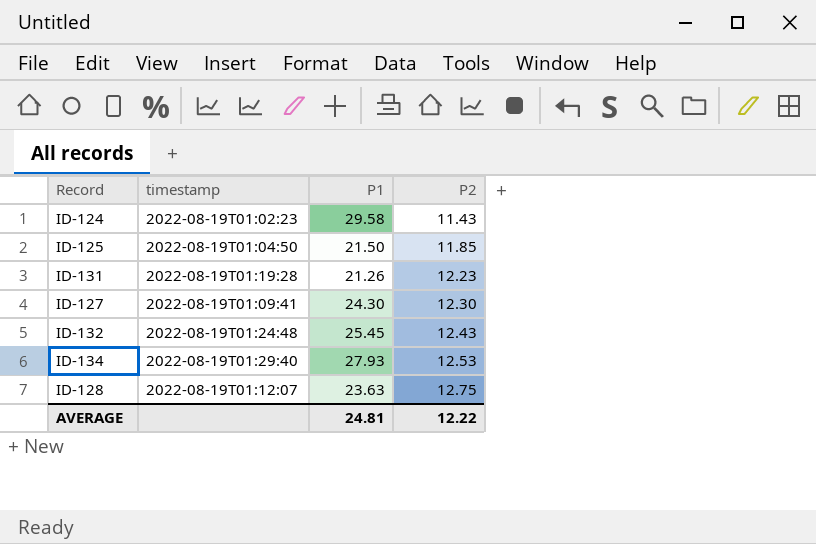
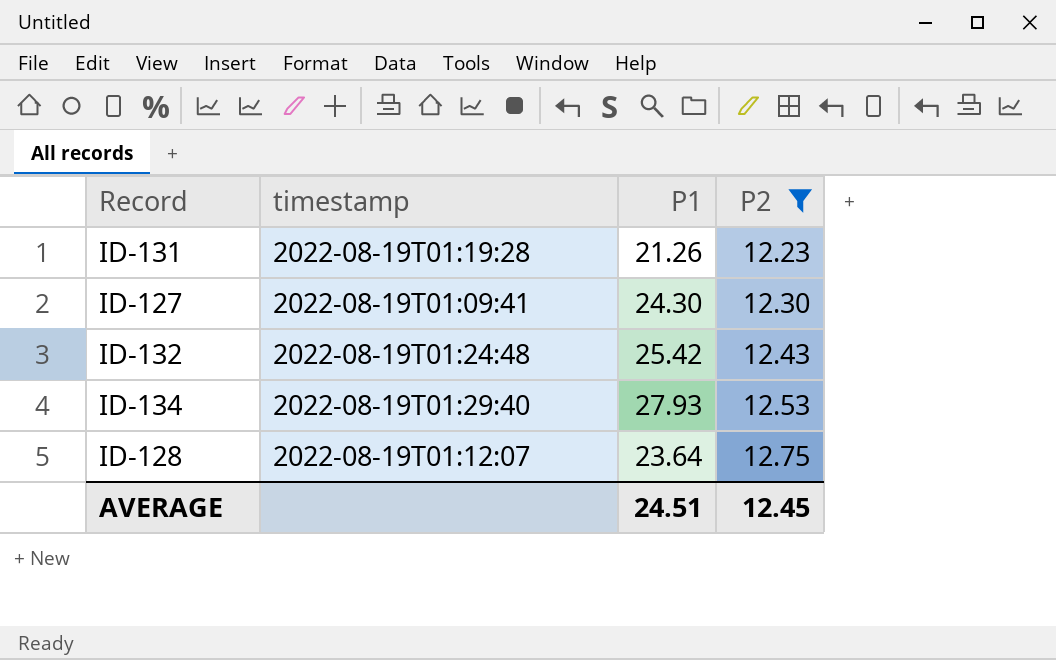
filter: none -> P2 >= 12.23
ID-132 | P1: 25.45 -> 25.42
ID-128 | P1: 23.63 -> 23.64
AVERAGE | P1: 24.81 -> 24.51
AVERAGE | P2: 12.22 -> 12.45

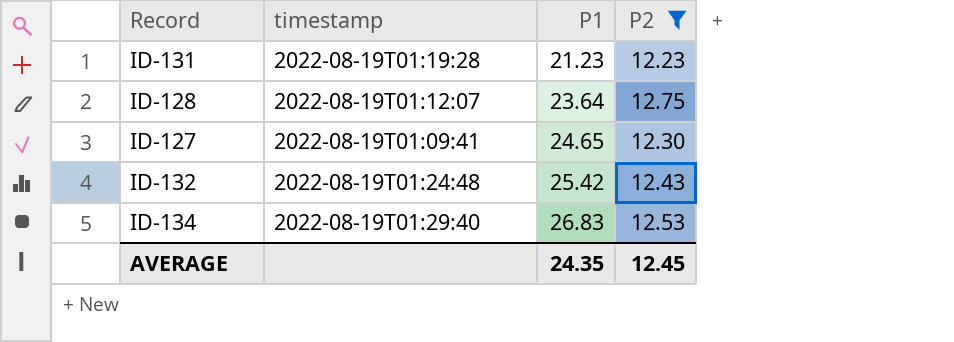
row order: P2 ascending -> P1 ascending
ID-131 | P1: 21.26 -> 21.23
ID-127 | P1: 24.30 -> 24.65
ID-134 | P1: 27.93 -> 26.83
AVERAGE | P1: 24.51 -> 24.35

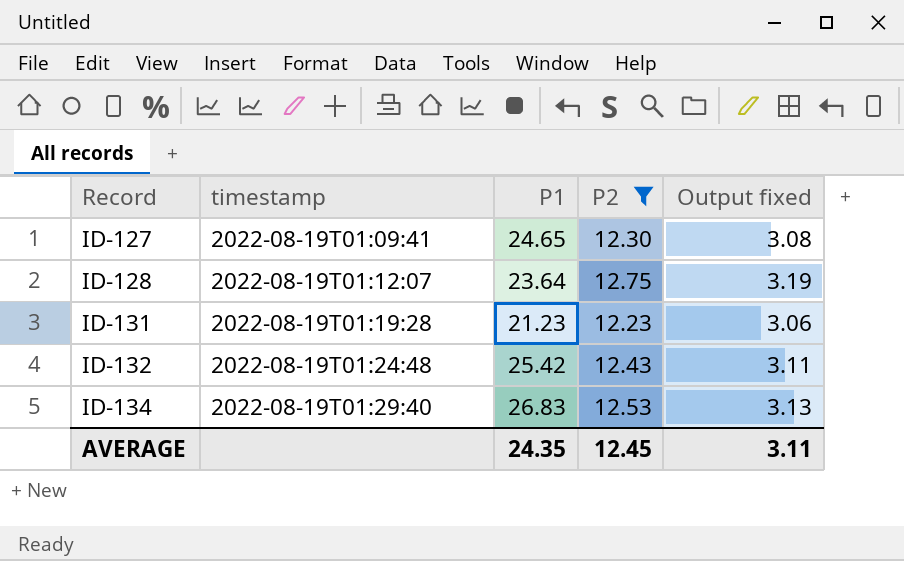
row order: P1 ascending -> Record ascending
column Output fixed | formula: none -> [P2] * 0.25

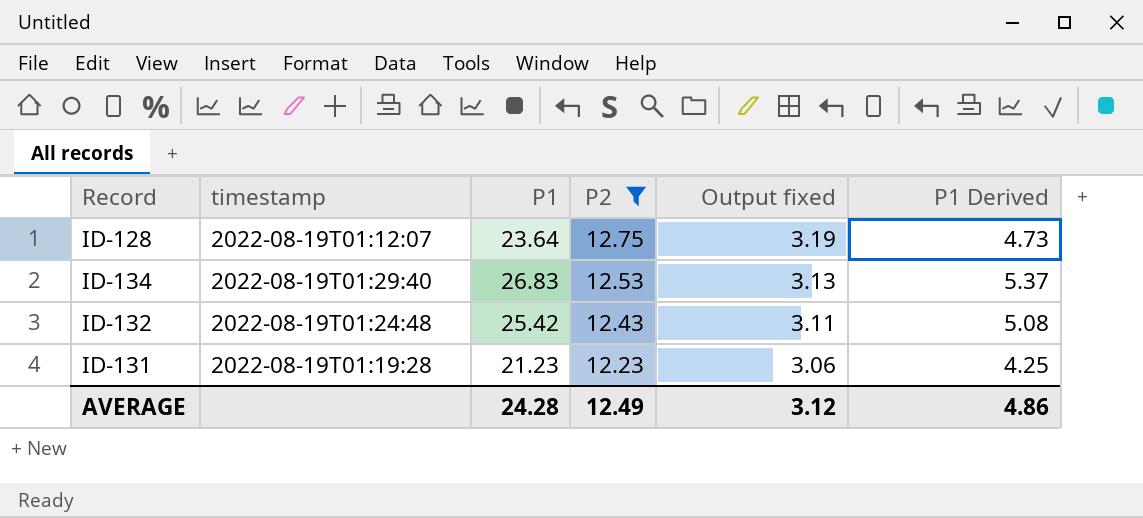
row order: Record ascending -> P2 descending
column P1 Derived | formula: none -> [P1] * 0.2
row ID-127: 2022-08-19T01:09:41 | 24.65 | 12.30 | 3.08 -> none
AVERAGE | P1: 24.35 -> 24.28
AVERAGE | P2: 12.45 -> 12.49
AVERAGE | Output fixed: 3.11 -> 3.12

